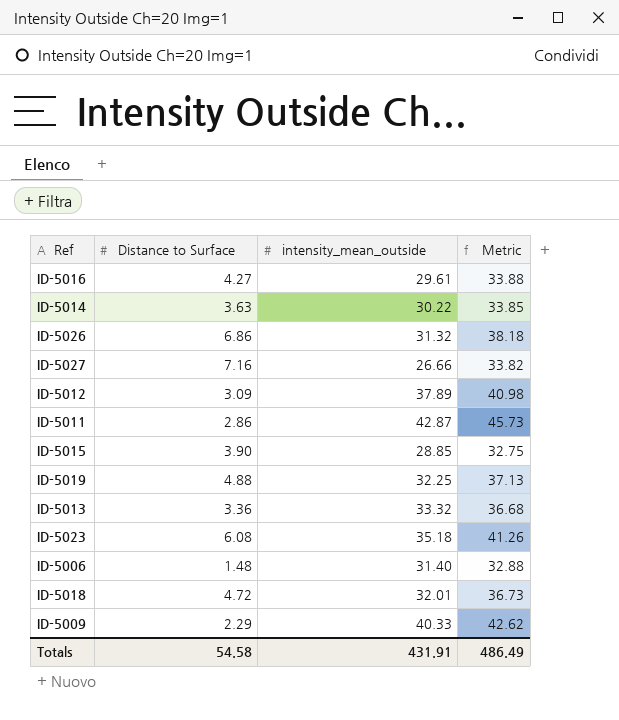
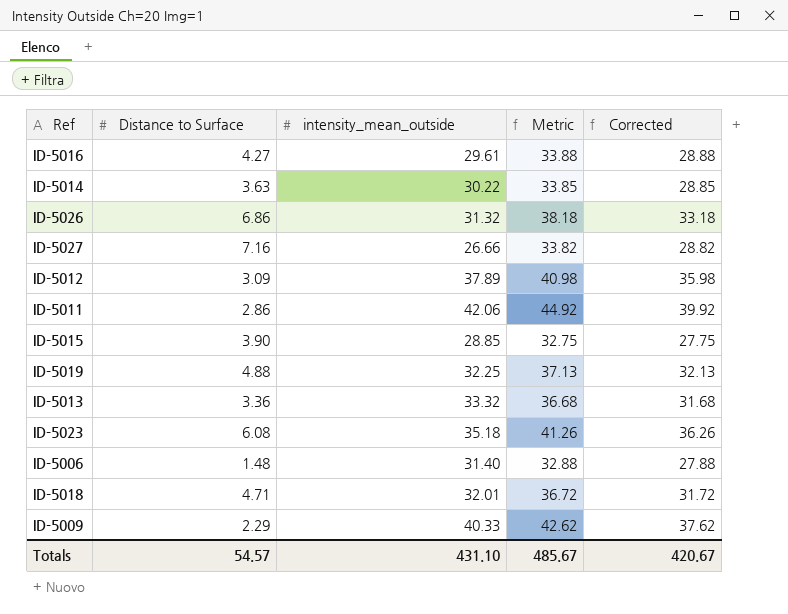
column Corrected | formula: none -> [Metric] - 5
ID-5011 | intensity_mean_outside: 42.87 -> 42.06
ID-5011 | Metric: 45.73 -> 44.92
ID-5018 | Distance to Surface: 4.72 -> 4.71
ID-5018 | Metric: 36.73 -> 36.72
Totals | Distance to Surface: 54.58 -> 54.57
Totals | intensity_mean_outside: 431.91 -> 431.10
Totals | Metric: 486.49 -> 485.67

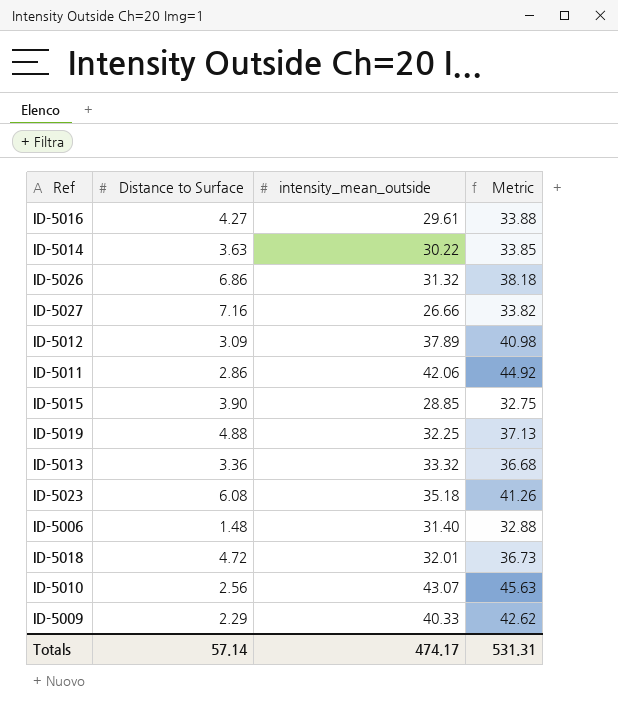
column Corrected | formula: [Metric] - 5 -> none
ID-5018 | Distance to Surface: 4.71 -> 4.72
ID-5018 | Metric: 36.72 -> 36.73
row ID-5010: none -> 2.56 | 43.07 | 45.63
Totals | Distance to Surface: 54.57 -> 57.14
Totals | intensity_mean_outside: 431.10 -> 474.17
Totals | Metric: 485.67 -> 531.31

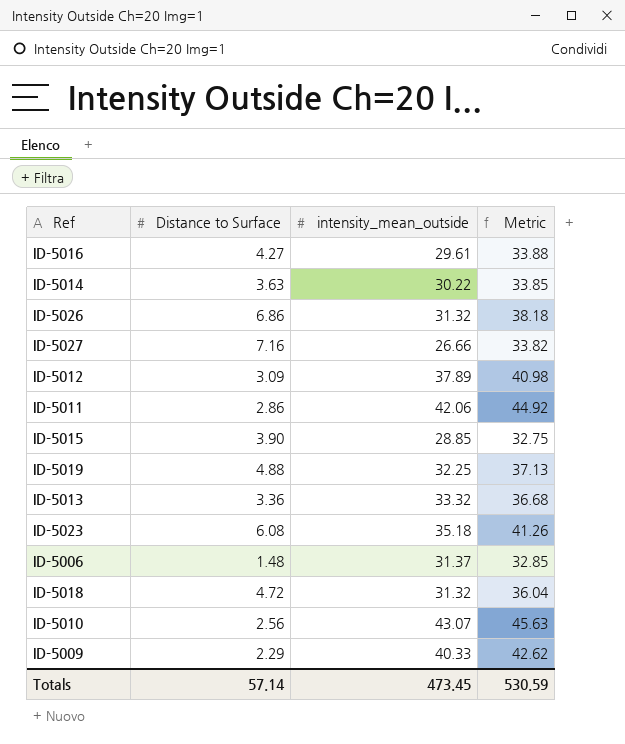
ID-5006 | intensity_mean_outside: 31.40 -> 31.37
ID-5006 | Metric: 32.88 -> 32.85
ID-5018 | intensity_mean_outside: 32.01 -> 31.32
ID-5018 | Metric: 36.73 -> 36.04
Totals | intensity_mean_outside: 474.17 -> 473.45
Totals | Metric: 531.31 -> 530.59

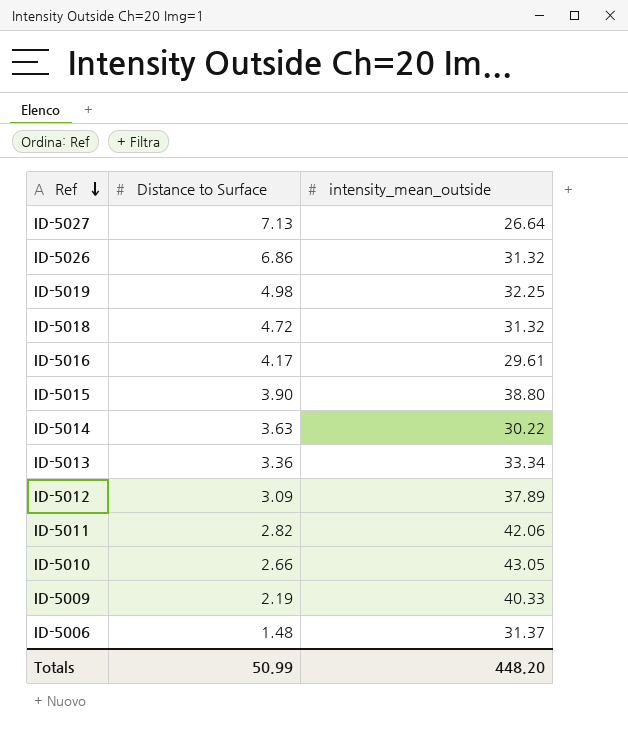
row order: none -> Ref descending
column Metric | formula: [Distance to Surface] + [intensity_mean_outside] -> none
row ID-5023: 6.08 | 35.18 | 41.26 -> none
ID-5027 | Distance to Surface: 7.16 -> 7.13
ID-5027 | intensity_mean_outside: 26.66 -> 26.64
ID-5019 | Distance to Surface: 4.88 -> 4.98
ID-5016 | Distance to Surface: 4.27 -> 4.17
ID-5015 | intensity_mean_outside: 28.85 -> 38.80
ID-5013 | intensity_mean_outside: 33.32 -> 33.34
ID-5011 | Distance to Surface: 2.86 -> 2.82
ID-5010 | Distance to Surface: 2.56 -> 2.66
ID-5010 | intensity_mean_outside: 43.07 -> 43.05
ID-5009 | Distance to Surface: 2.29 -> 2.19
Totals | Distance to Surface: 57.14 -> 50.99
Totals | intensity_mean_outside: 473.45 -> 448.20

